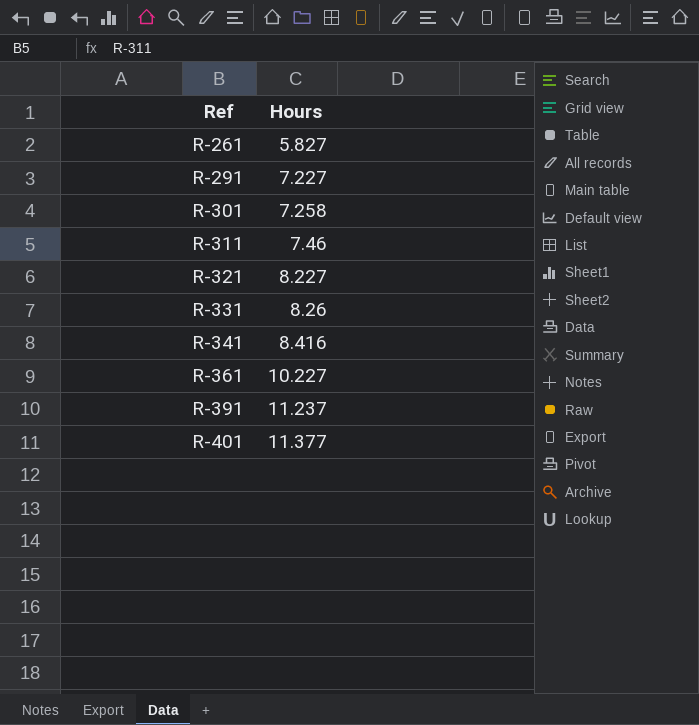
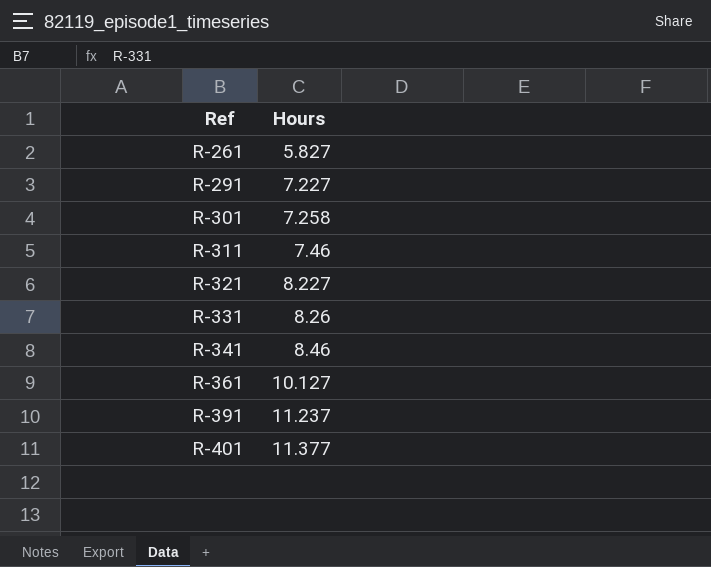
R-341 | Hours: 8.416 -> 8.46
R-361 | Hours: 10.227 -> 10.127

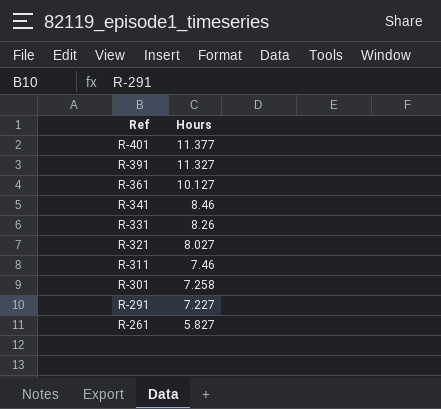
row order: Ref ascending -> Ref descending
R-391 | Hours: 11.237 -> 11.327
R-321 | Hours: 8.227 -> 8.027

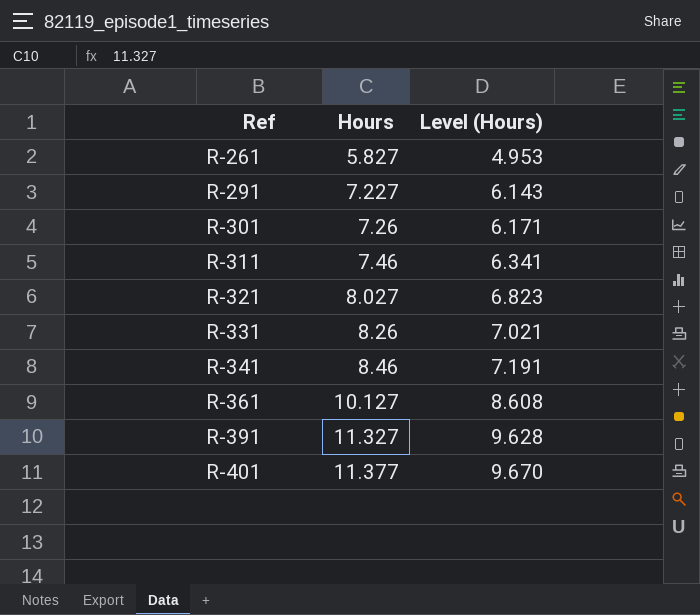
row order: Ref descending -> Ref ascending
column Level (Hours) | formula: none -> [Hours] * 0.85
R-301 | Hours: 7.258 -> 7.26

